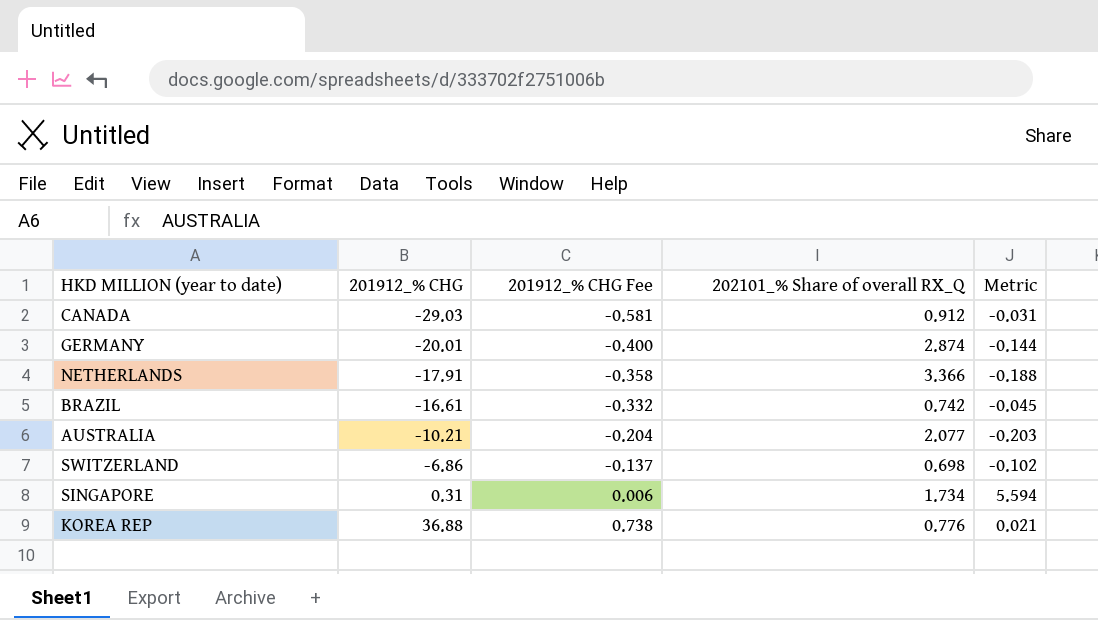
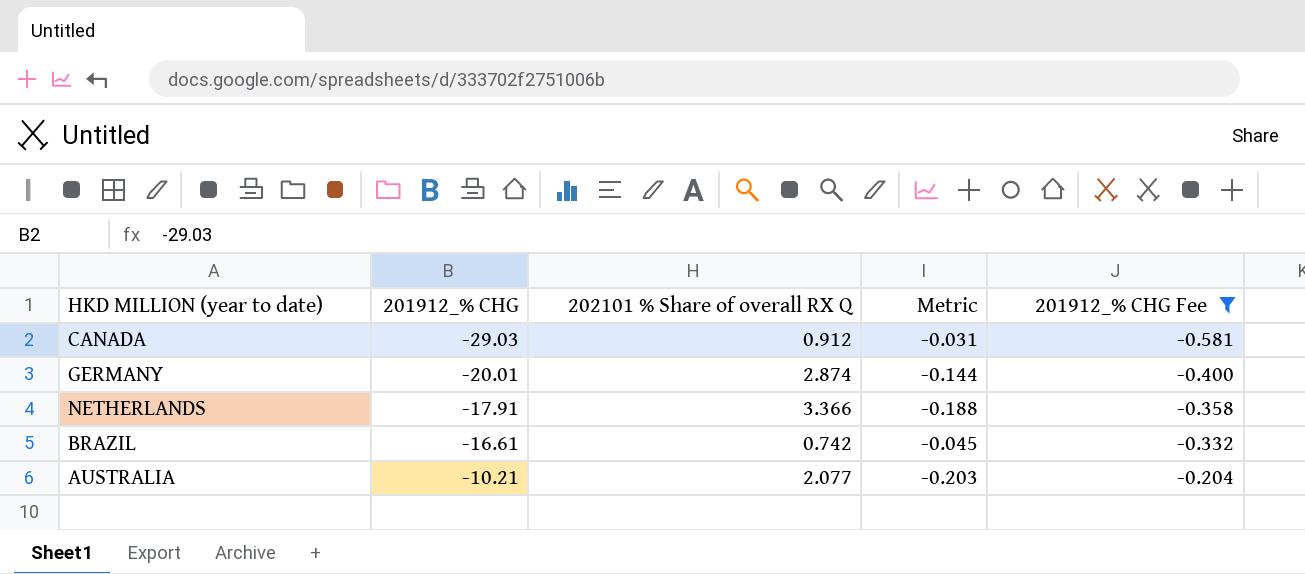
filter: none -> 201912_% CHG Fee <= -0.204
column name: 202101_% Share of overall RX_Q -> 202101 % Share of overall RX Q
column 201912_% CHG Fee | position: 3 -> 5

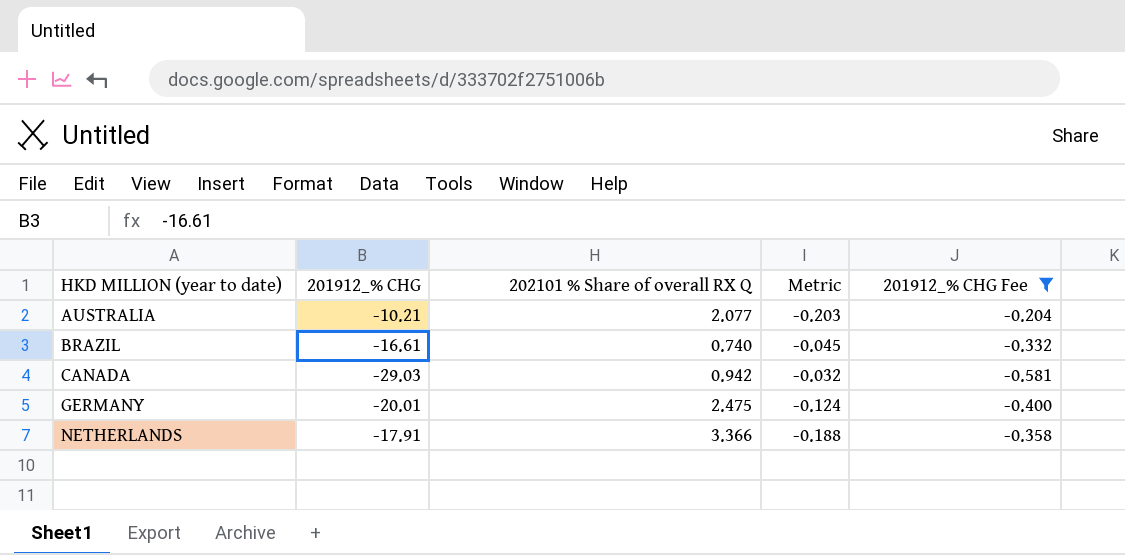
row order: 201912_% CHG ascending -> HKD MILLION (year to date) ascending
BRAZIL | 202101 % Share of overall RX Q: 0.742 -> 0.740
CANADA | 202101 % Share of overall RX Q: 0.912 -> 0.942
CANADA | Metric: -0.031 -> -0.032
GERMANY | 202101 % Share of overall RX Q: 2.874 -> 2.475
GERMANY | Metric: -0.144 -> -0.124

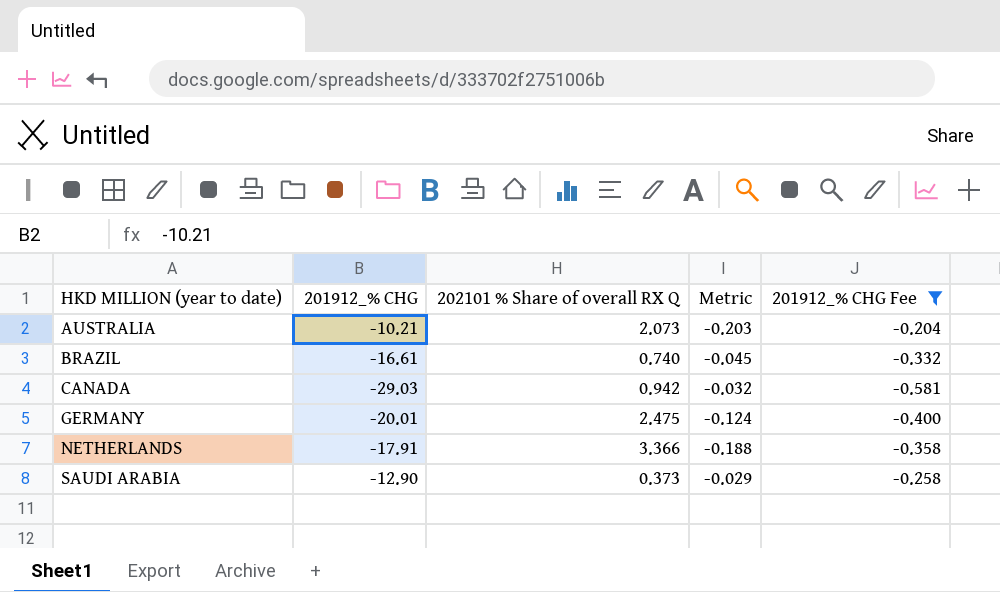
AUSTRALIA | 202101 % Share of overall RX Q: 2.077 -> 2.073
row SAUDI ARABIA: none -> -12.90 | 0.373 | -0.029 | -0.258

